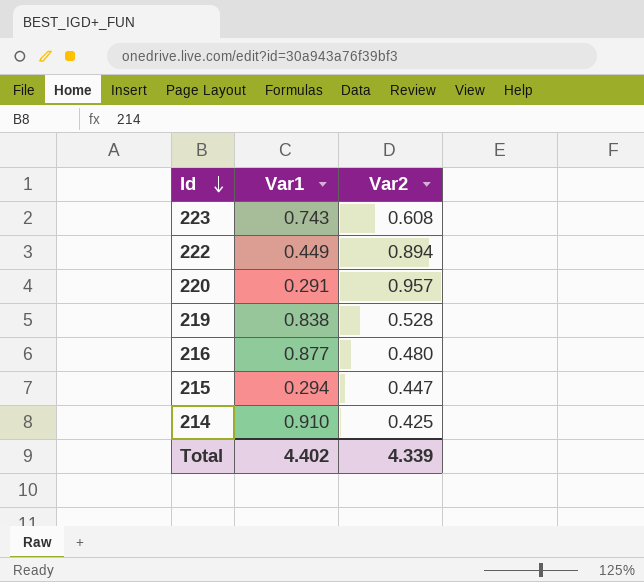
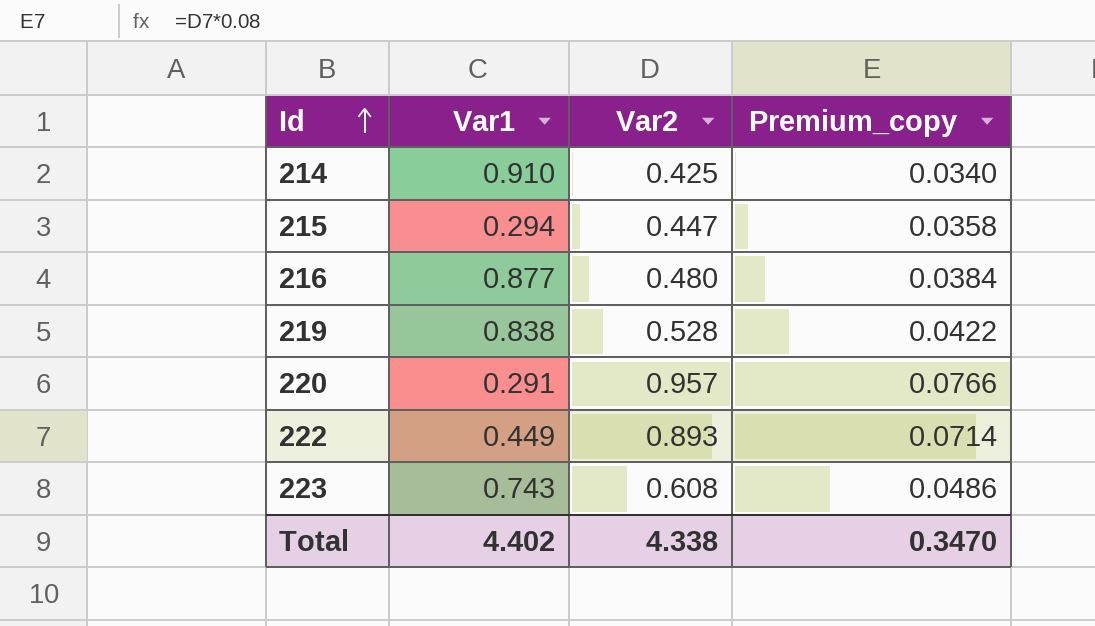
row order: Id descending -> Id ascending
column Premium_copy | formula: none -> [Var2] * 0.08
222 | Var2: 0.894 -> 0.893
Total | Var2: 4.339 -> 4.338

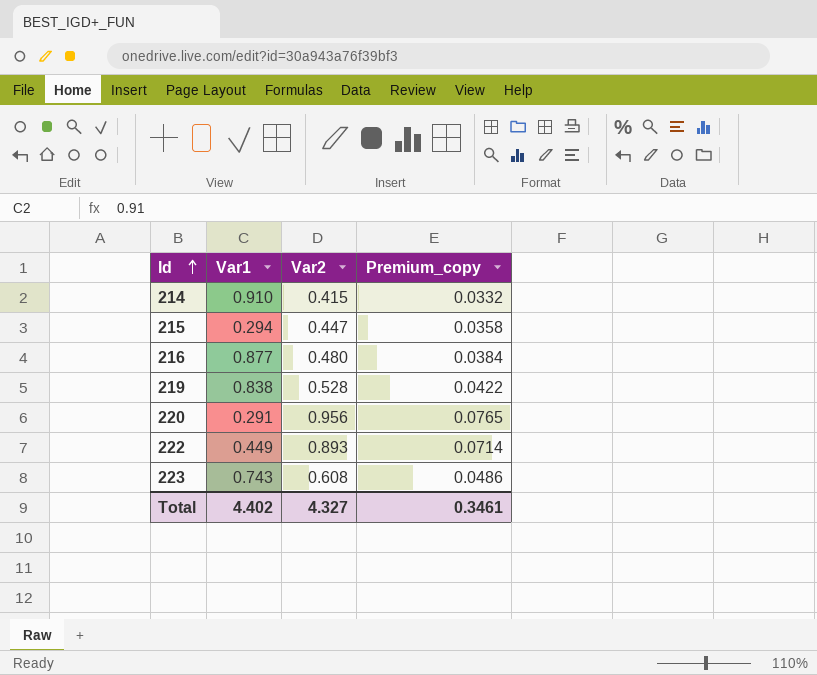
214 | Var2: 0.425 -> 0.415
214 | Premium_copy: 0.0340 -> 0.0332
220 | Var2: 0.957 -> 0.956
220 | Premium_copy: 0.0766 -> 0.0765
Total | Var2: 4.338 -> 4.327
Total | Premium_copy: 0.3470 -> 0.3461

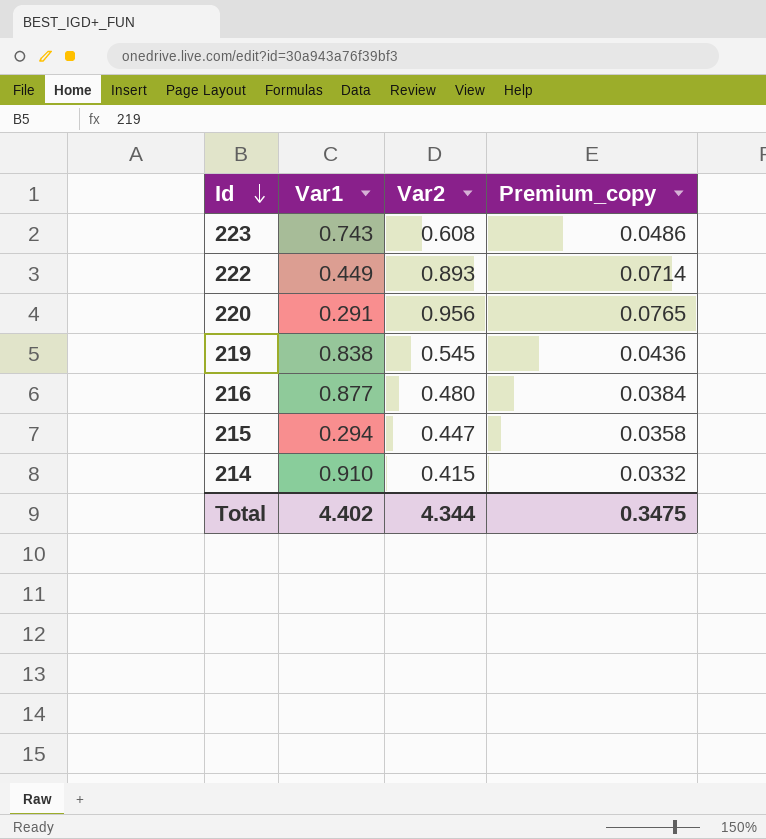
row order: Id ascending -> Id descending
219 | Var2: 0.528 -> 0.545
219 | Premium_copy: 0.0422 -> 0.0436
Total | Var2: 4.327 -> 4.344
Total | Premium_copy: 0.3461 -> 0.3475

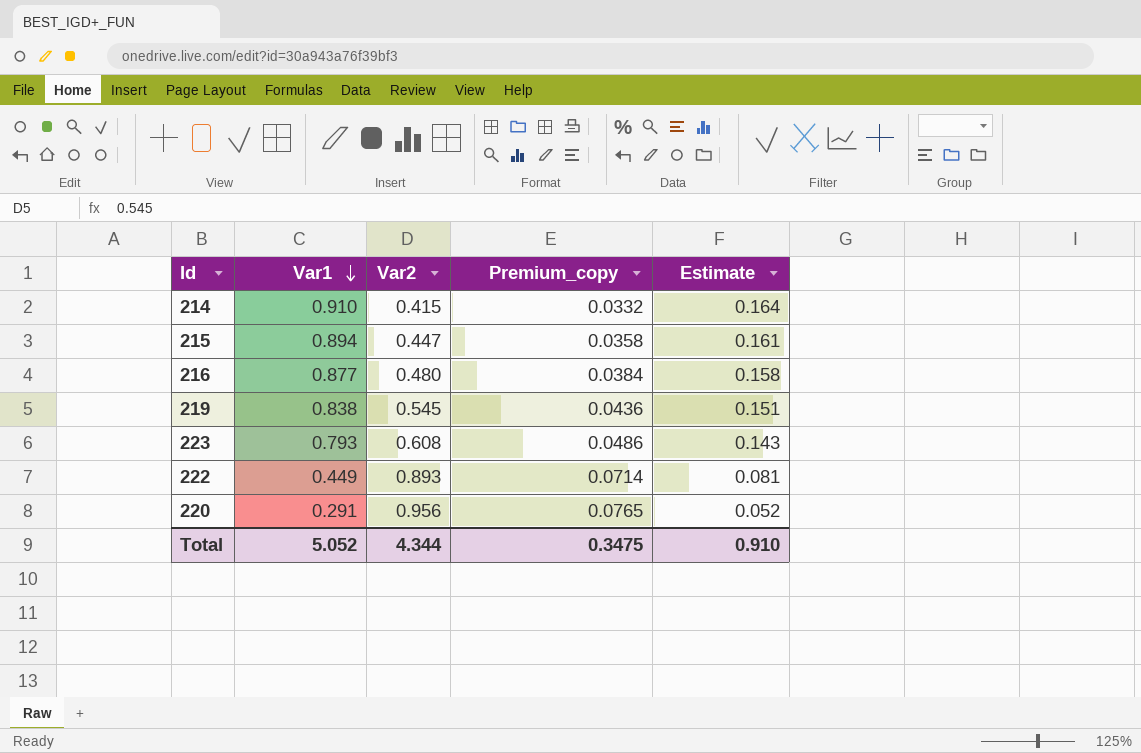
row order: Id descending -> Var1 descending
column Estimate | formula: none -> [Var1] * 0.18
215 | Var1: 0.294 -> 0.894
223 | Var1: 0.743 -> 0.793
Total | Var1: 4.402 -> 5.052

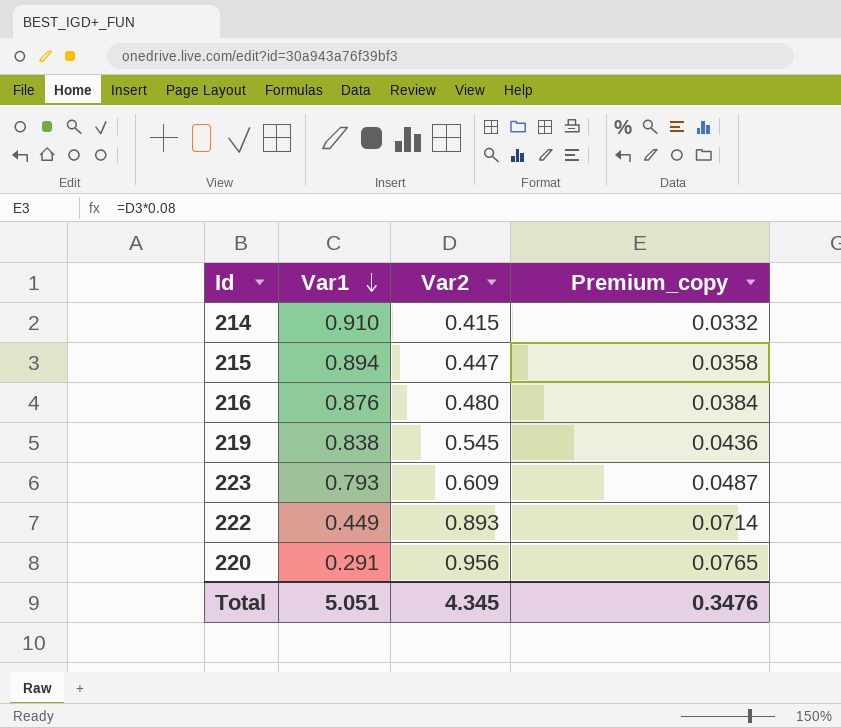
column Estimate | formula: [Var1] * 0.18 -> none
216 | Var1: 0.877 -> 0.876
223 | Var2: 0.608 -> 0.609
223 | Premium_copy: 0.0486 -> 0.0487
Total | Var1: 5.052 -> 5.051
Total | Var2: 4.344 -> 4.345
Total | Premium_copy: 0.3475 -> 0.3476

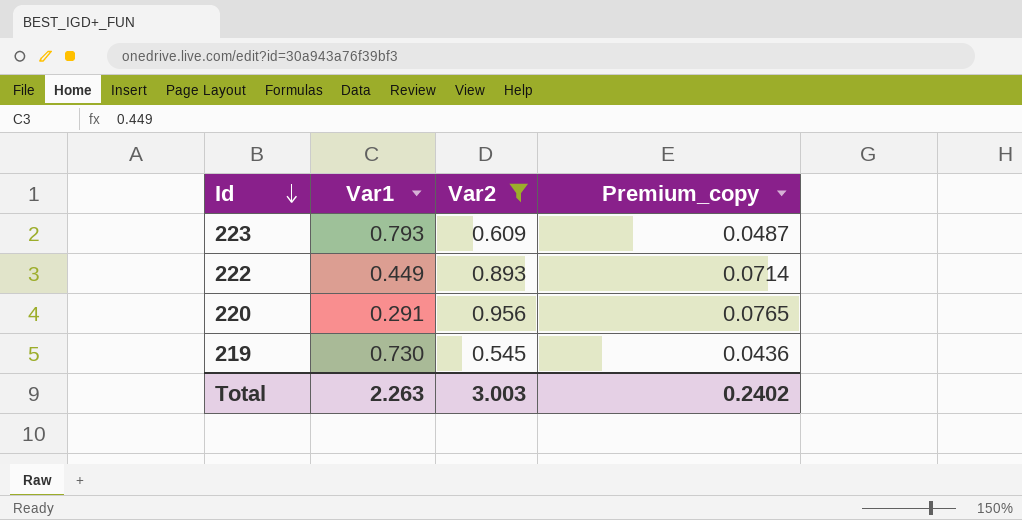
filter: none -> Var2 >= 0.545
row order: Var1 descending -> Id descending
219 | Var1: 0.838 -> 0.730
Total | Var1: 5.051 -> 2.263
Total | Var2: 4.345 -> 3.003
Total | Premium_copy: 0.3476 -> 0.2402

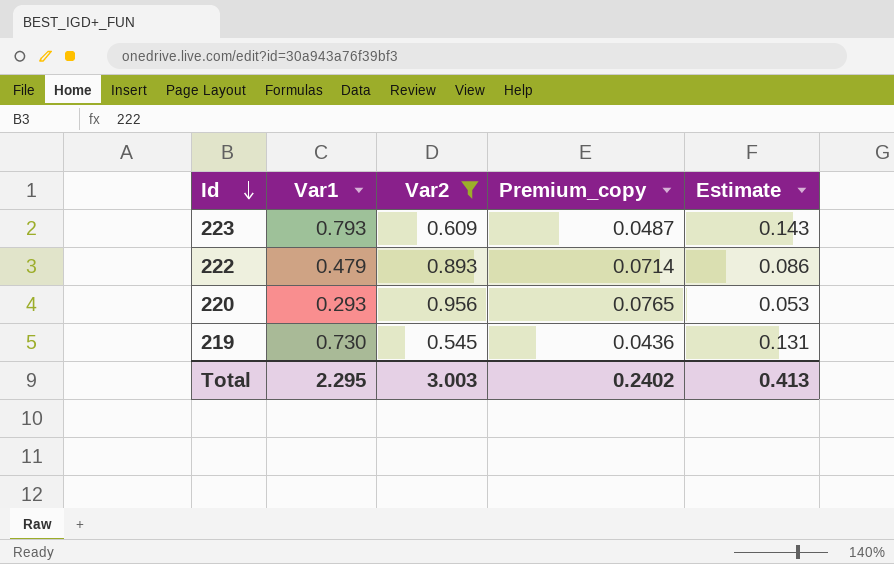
column Estimate | formula: none -> [Var1] * 0.18
222 | Var1: 0.449 -> 0.479
220 | Var1: 0.291 -> 0.293
Total | Var1: 2.263 -> 2.295

